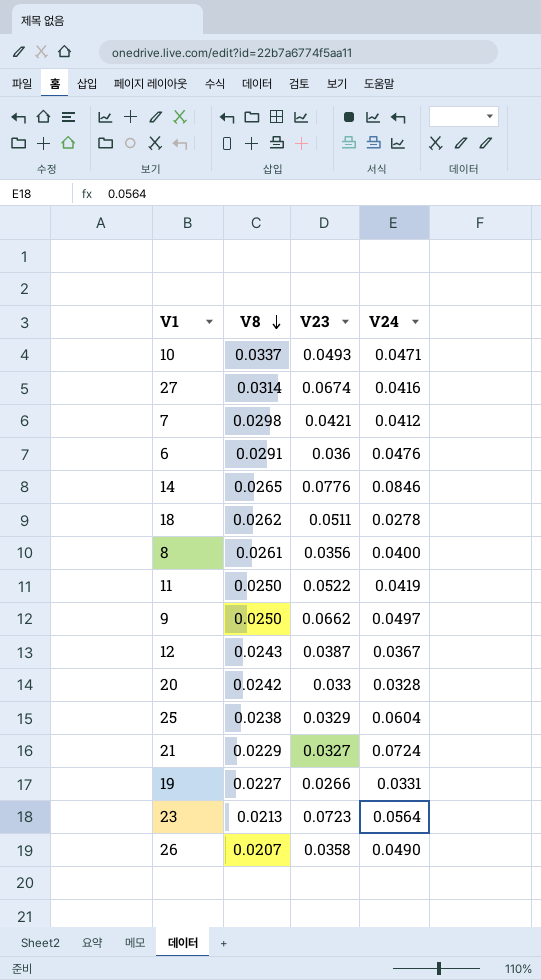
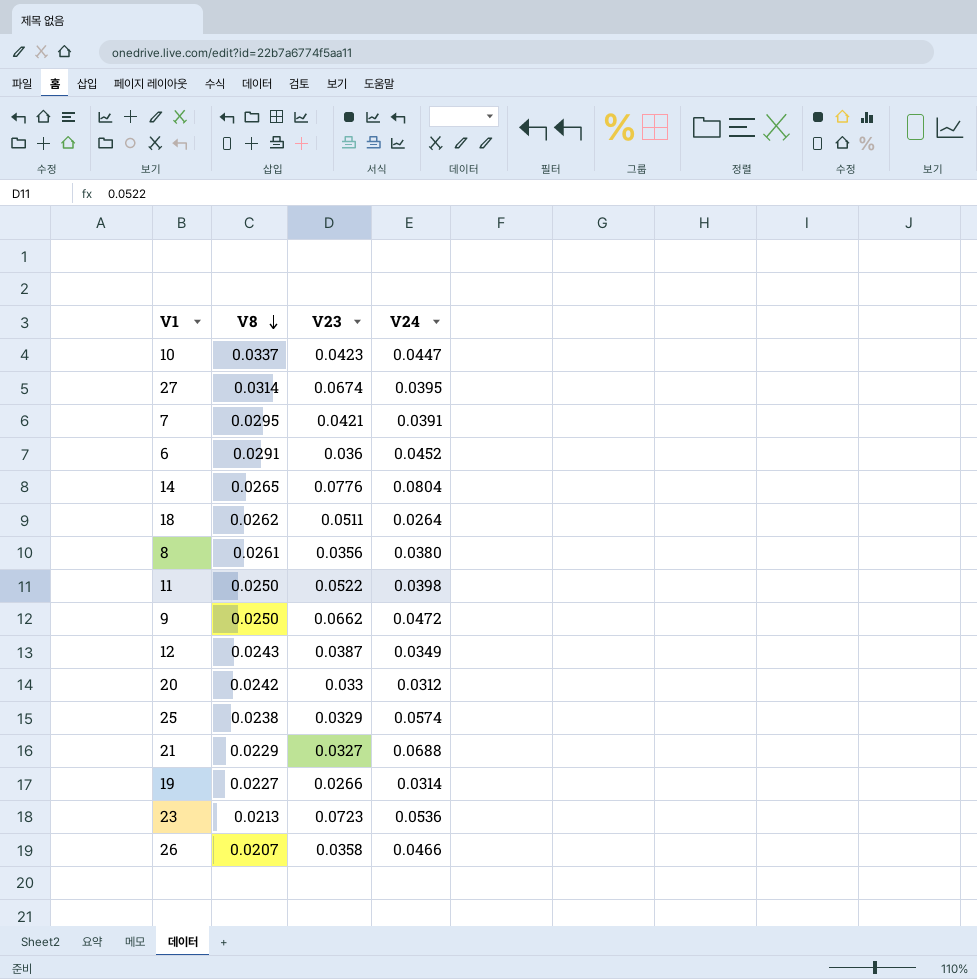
10 | V23: 0.0493 -> 0.0423
10 | V24: 0.0471 -> 0.0447
27 | V24: 0.0416 -> 0.0395
7 | V8: 0.0298 -> 0.0295
7 | V24: 0.0412 -> 0.0391
6 | V24: 0.0476 -> 0.0452
14 | V24: 0.0846 -> 0.0804
18 | V24: 0.0278 -> 0.0264
8 | V24: 0.0400 -> 0.0380
11 | V24: 0.0419 -> 0.0398
9 | V24: 0.0497 -> 0.0472
12 | V24: 0.0367 -> 0.0349
20 | V24: 0.0328 -> 0.0312
25 | V24: 0.0604 -> 0.0574
21 | V24: 0.0724 -> 0.0688
19 | V24: 0.0331 -> 0.0314
23 | V24: 0.0564 -> 0.0536
26 | V24: 0.0490 -> 0.0466

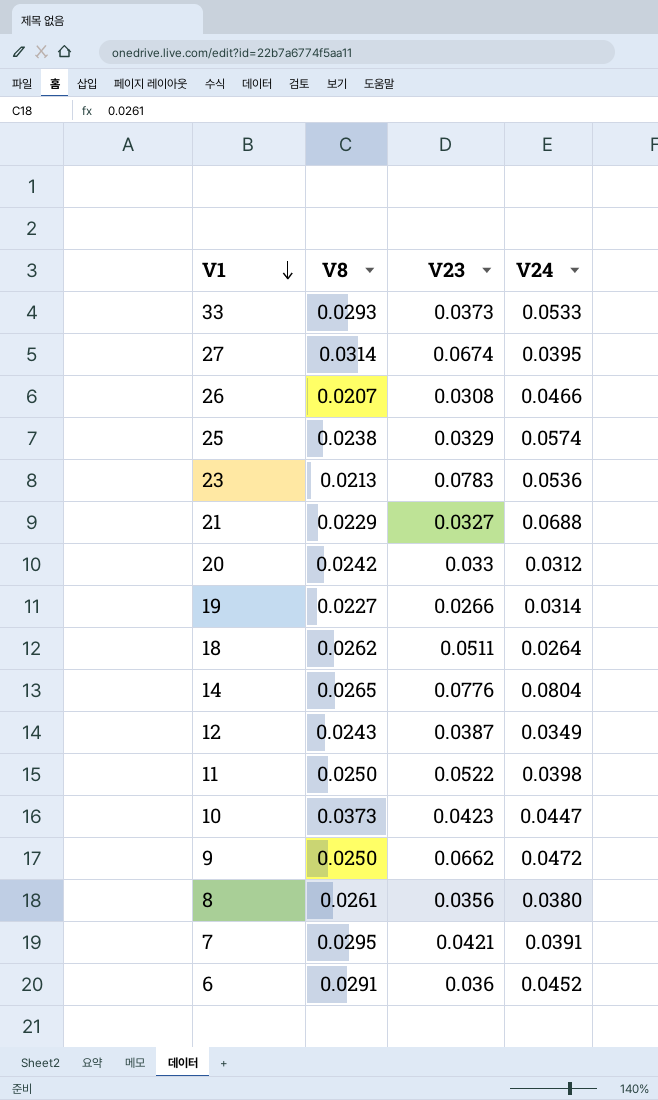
row order: V8 descending -> V1 descending
row 33: none -> 0.0293 | 0.0373 | 0.0533
26 | V23: 0.0358 -> 0.0308
23 | V23: 0.0723 -> 0.0783
10 | V8: 0.0337 -> 0.0373

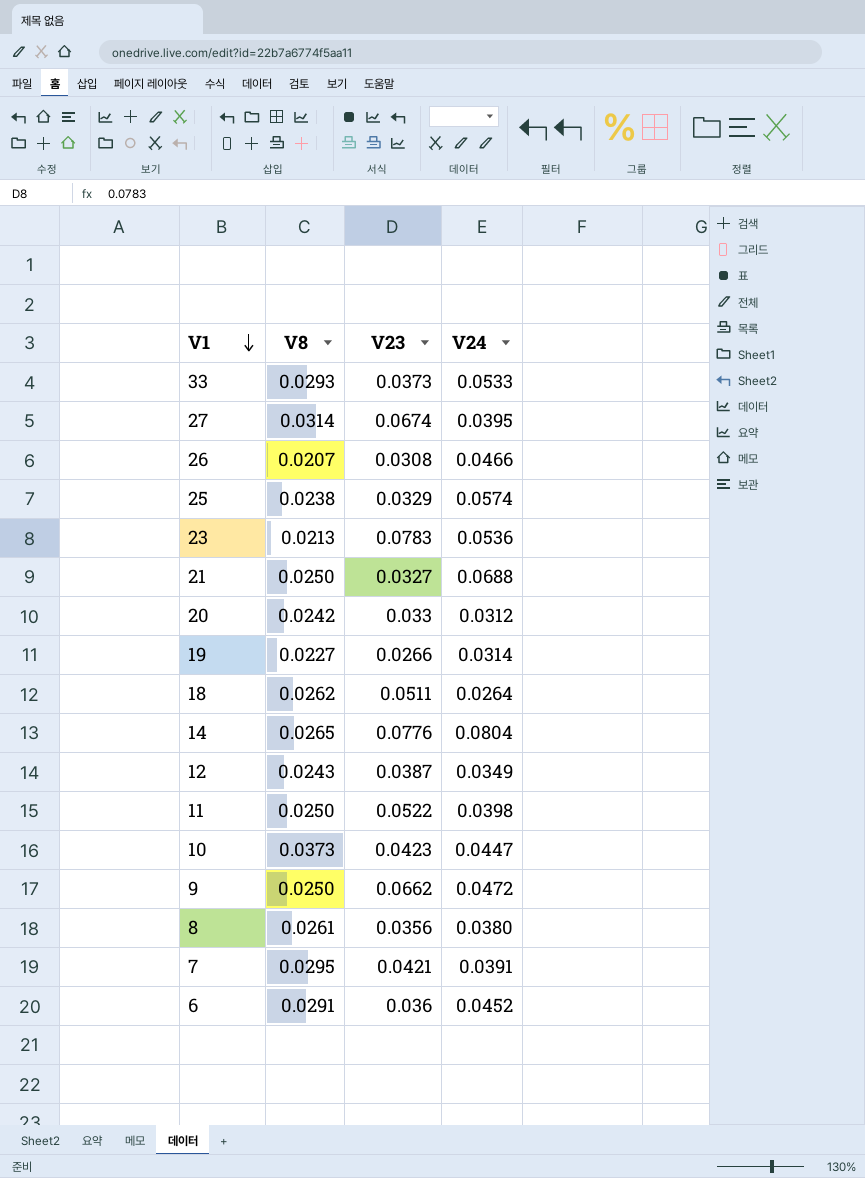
21 | V8: 0.0229 -> 0.0250

